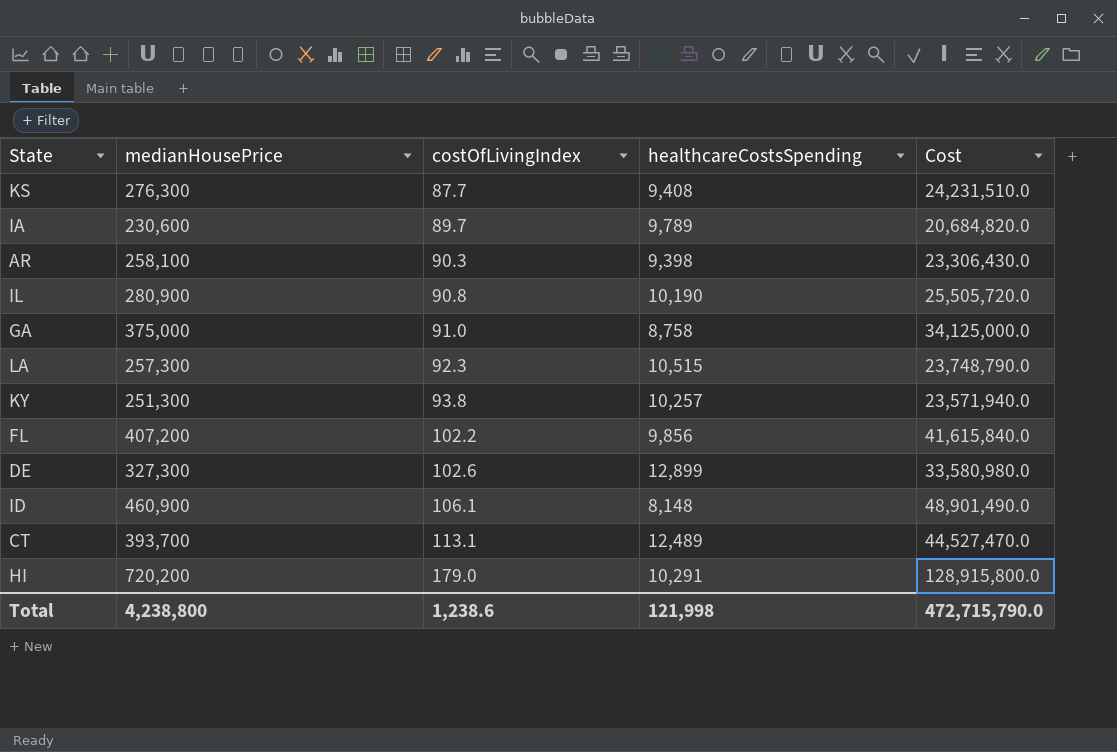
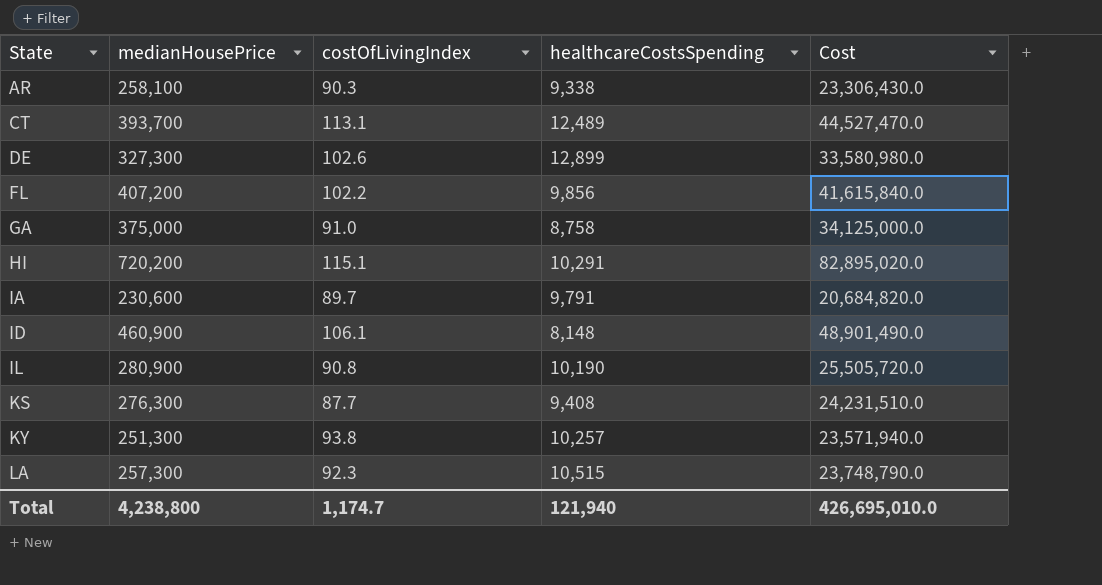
row order: costOfLivingIndex ascending -> State ascending
AR | healthcareCostsSpending: 9,398 -> 9,338
HI | costOfLivingIndex: 179.0 -> 115.1
HI | Cost: 128,915,800.0 -> 82,895,020.0
IA | healthcareCostsSpending: 9,789 -> 9,791
Total | costOfLivingIndex: 1,238.6 -> 1,174.7
Total | healthcareCostsSpending: 121,998 -> 121,940
Total | Cost: 472,715,790.0 -> 426,695,010.0

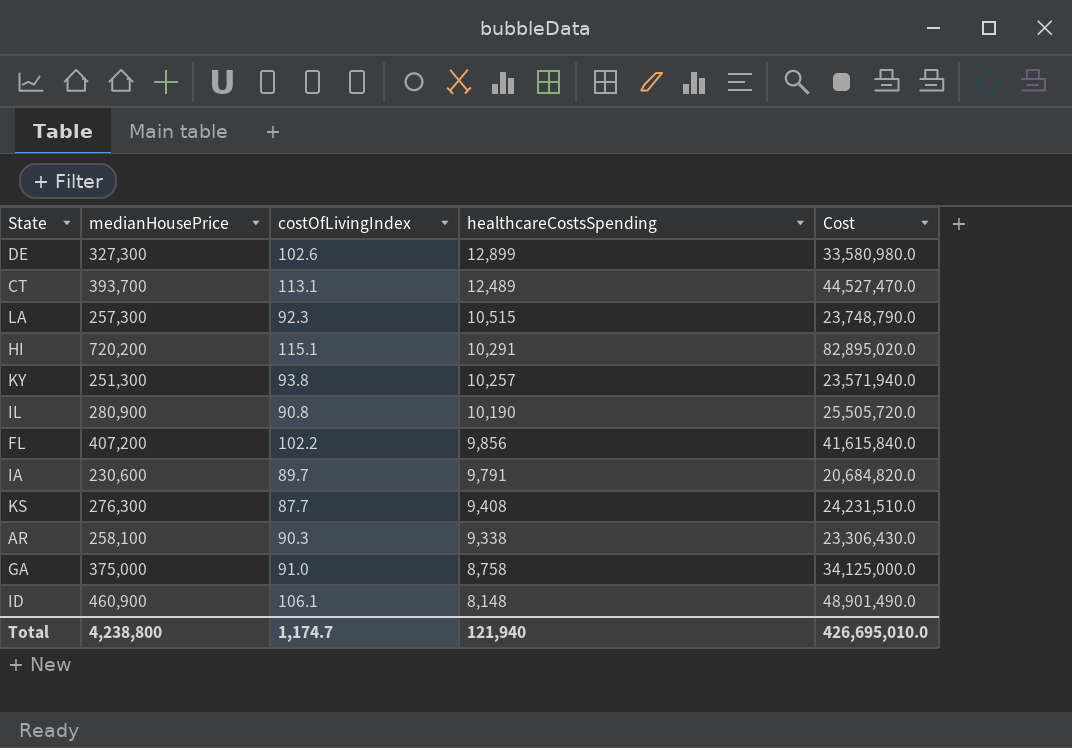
row order: State ascending -> healthcareCostsSpending descending

